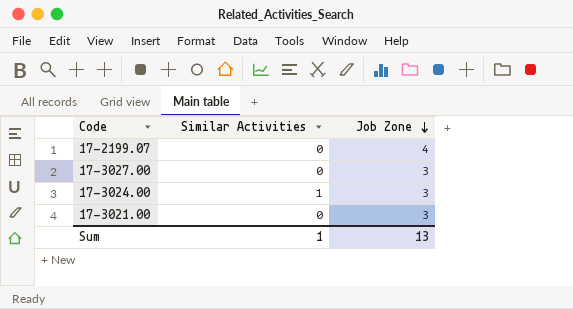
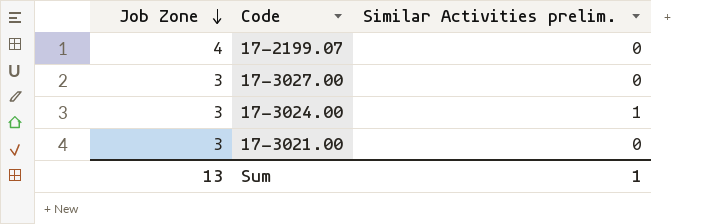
column Job Zone | position: 3 -> 1
column name: Similar Activities -> Similar Activities prelim.

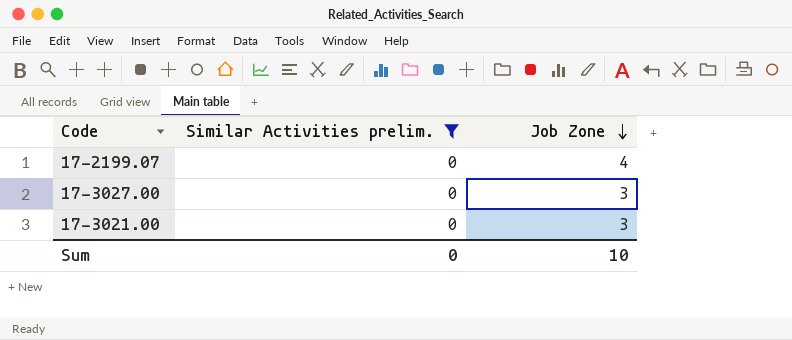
filter: none -> Similar Activities prelim. = 0
column Job Zone | position: 1 -> 3
Sum | Similar Activities prelim.: 1 -> 0
Sum | Job Zone: 13 -> 10

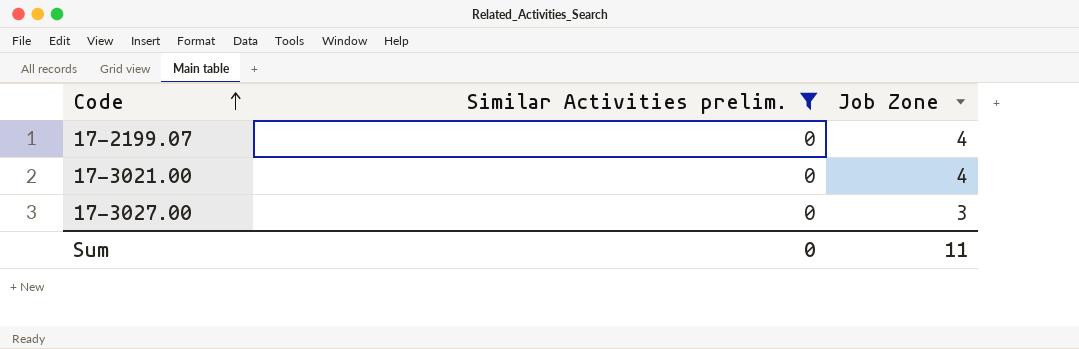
row order: Job Zone descending -> Code ascending
17-3021.00 | Job Zone: 3 -> 4
Sum | Job Zone: 10 -> 11

